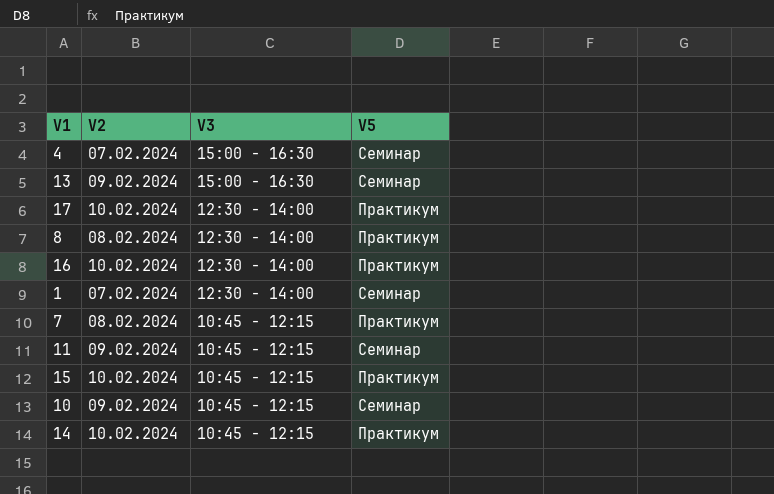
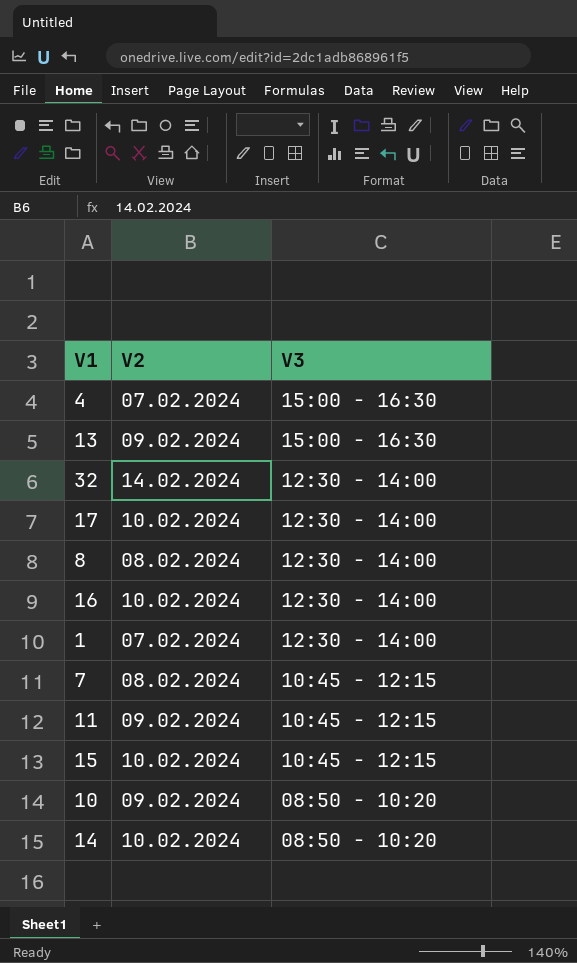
column V5 | position: 4 -> none
row 32: none -> 14.02.2024 | 12:30 - 14:00
10 | V3: 10:45 - 12:15 -> 08:50 - 10:20
14 | V3: 10:45 - 12:15 -> 08:50 - 10:20

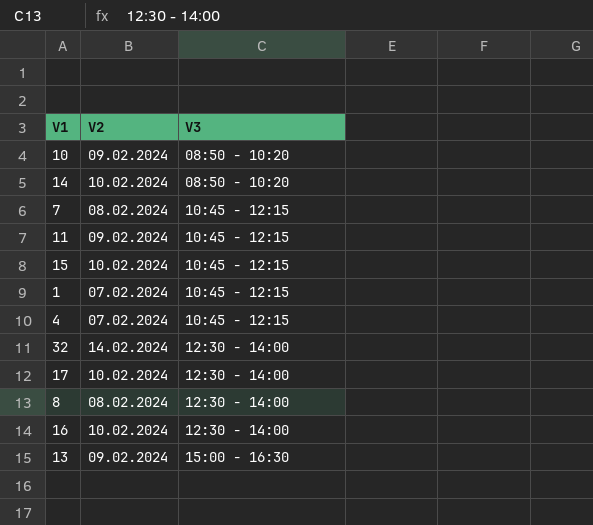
row order: V3 descending -> V3 ascending
1 | V3: 12:30 - 14:00 -> 10:45 - 12:15
4 | V3: 15:00 - 16:30 -> 10:45 - 12:15

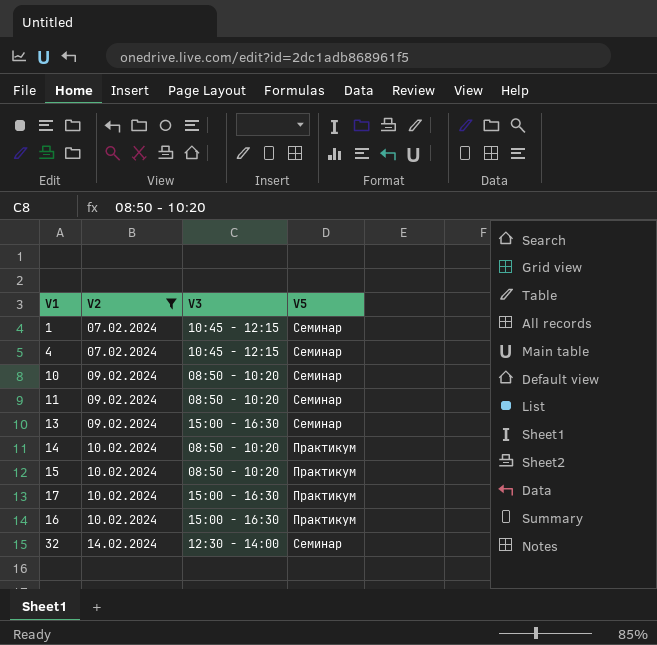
filter: none -> V2 != 08.02.2024
row order: V3 ascending -> V2 ascending
column V5 | position: none -> 4
11 | V3: 10:45 - 12:15 -> 08:50 - 10:20
15 | V3: 10:45 - 12:15 -> 08:50 - 10:20
17 | V3: 12:30 - 14:00 -> 15:00 - 16:30
16 | V3: 12:30 - 14:00 -> 15:00 - 16:30

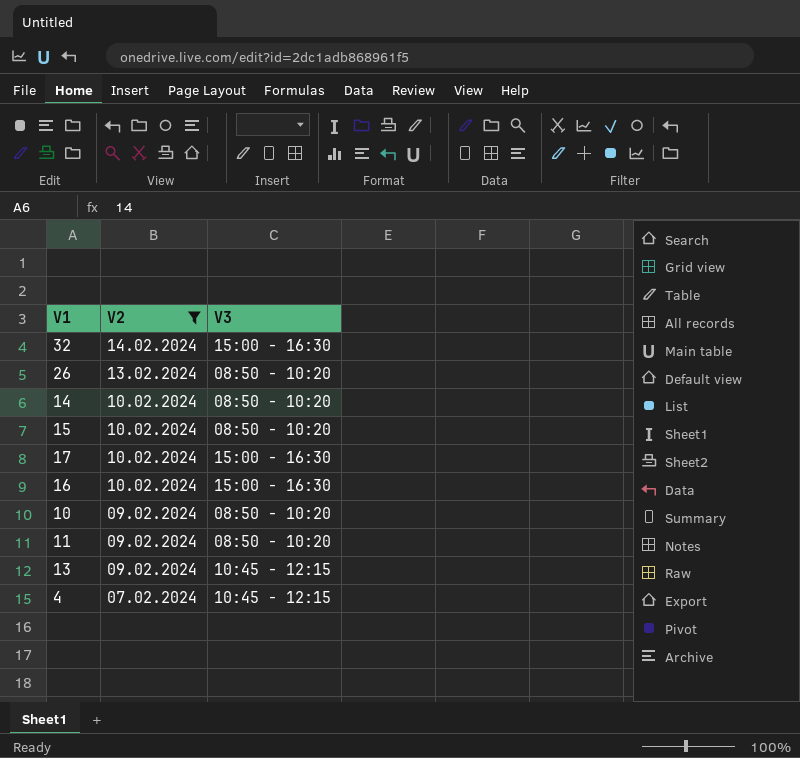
row order: V2 ascending -> V2 descending
column V5 | position: 4 -> none
row 1: 07.02.2024 | 10:45 - 12:15 | Семинар -> none
32 | V3: 12:30 - 14:00 -> 15:00 - 16:30
row 26: none -> 13.02.2024 | 08:50 - 10:20
13 | V3: 15:00 - 16:30 -> 10:45 - 12:15

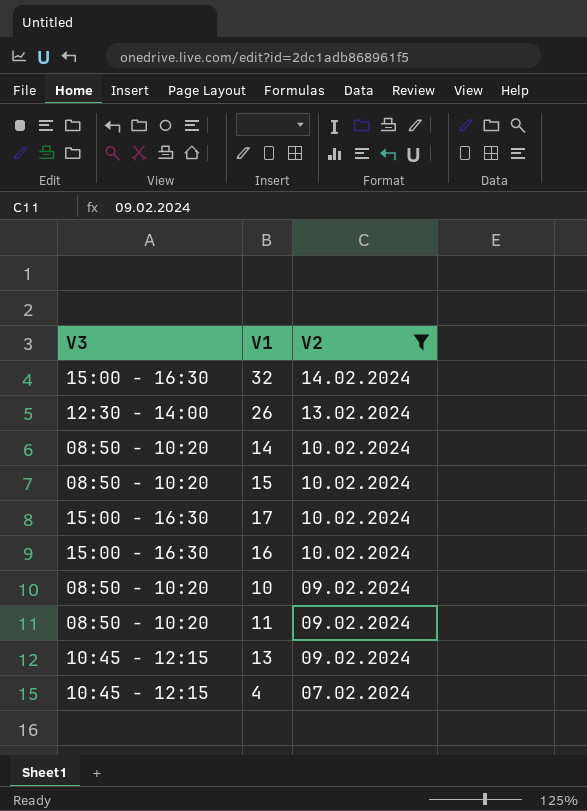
column V3 | position: 3 -> 1
26 | V3: 08:50 - 10:20 -> 12:30 - 14:00

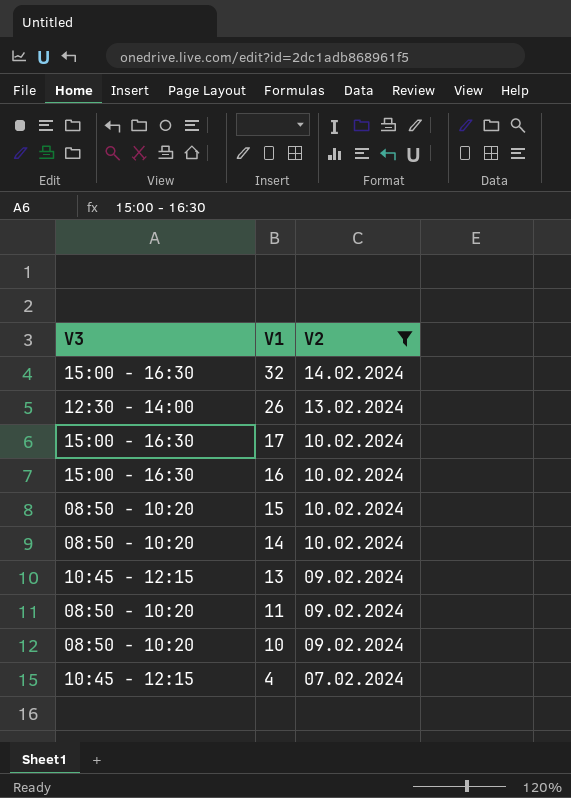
row order: V2 descending -> V1 descending

